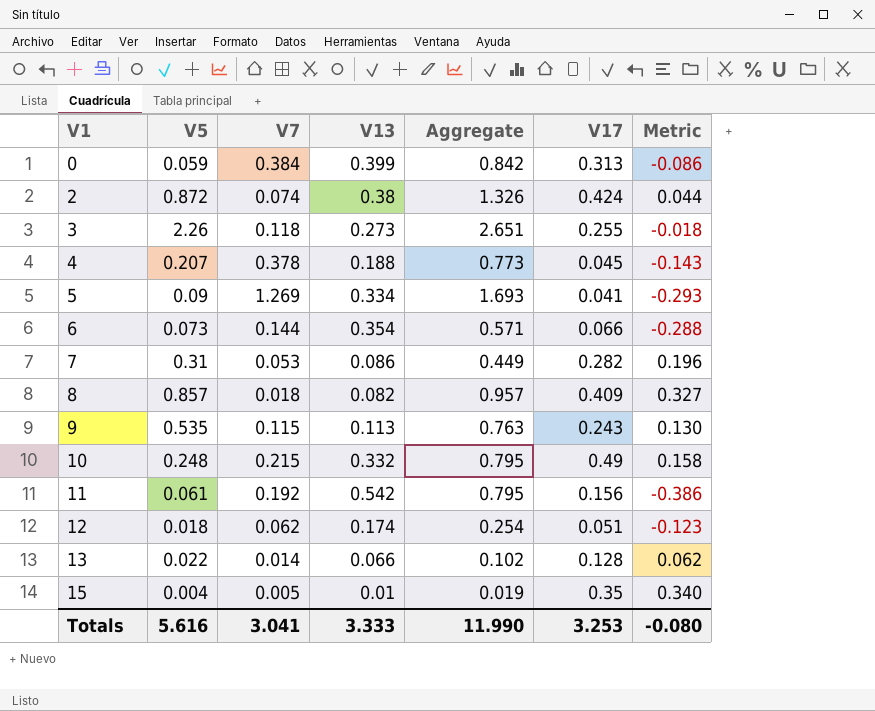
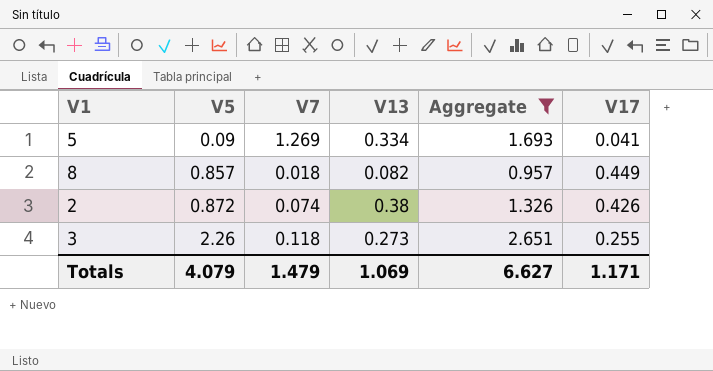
filter: none -> Aggregate >= 0.957
row order: V1 ascending -> V5 ascending
column Metric | formula: [V17] - [V13] -> none
8 | V17: 0.409 -> 0.449
2 | V17: 0.424 -> 0.426
Totals | V5: 5.616 -> 4.079
Totals | V7: 3.041 -> 1.479
Totals | V13: 3.333 -> 1.069
Totals | Aggregate: 11.990 -> 6.627
Totals | V17: 3.253 -> 1.171

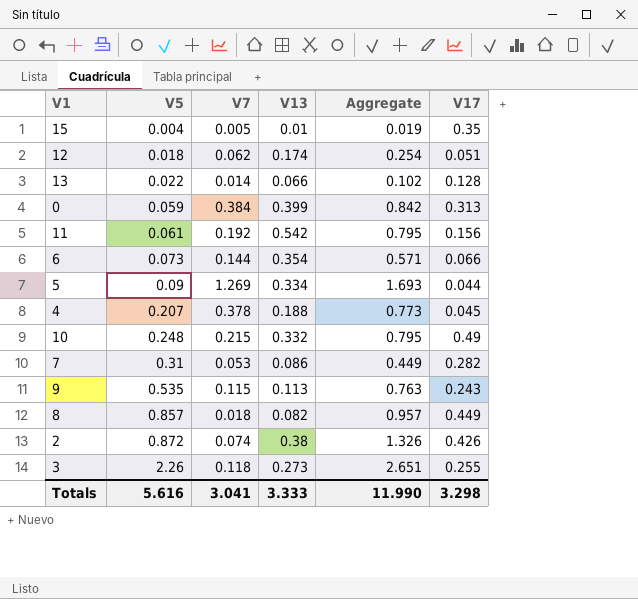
filter: Aggregate >= 0.957 -> none
5 | V17: 0.041 -> 0.044
Totals | V5: 4.079 -> 5.616
Totals | V7: 1.479 -> 3.041
Totals | V13: 1.069 -> 3.333
Totals | Aggregate: 6.627 -> 11.990
Totals | V17: 1.171 -> 3.298

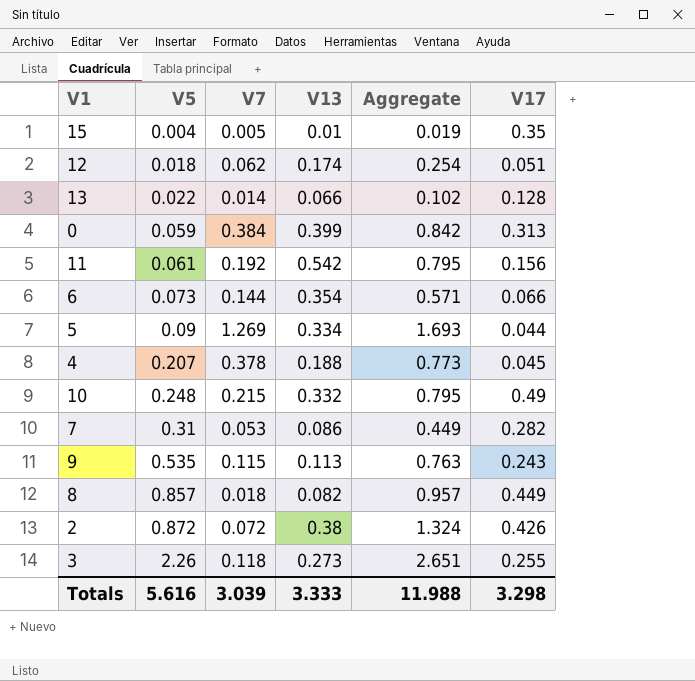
2 | V7: 0.074 -> 0.072
2 | Aggregate: 1.326 -> 1.324
Totals | V7: 3.041 -> 3.039
Totals | Aggregate: 11.990 -> 11.988

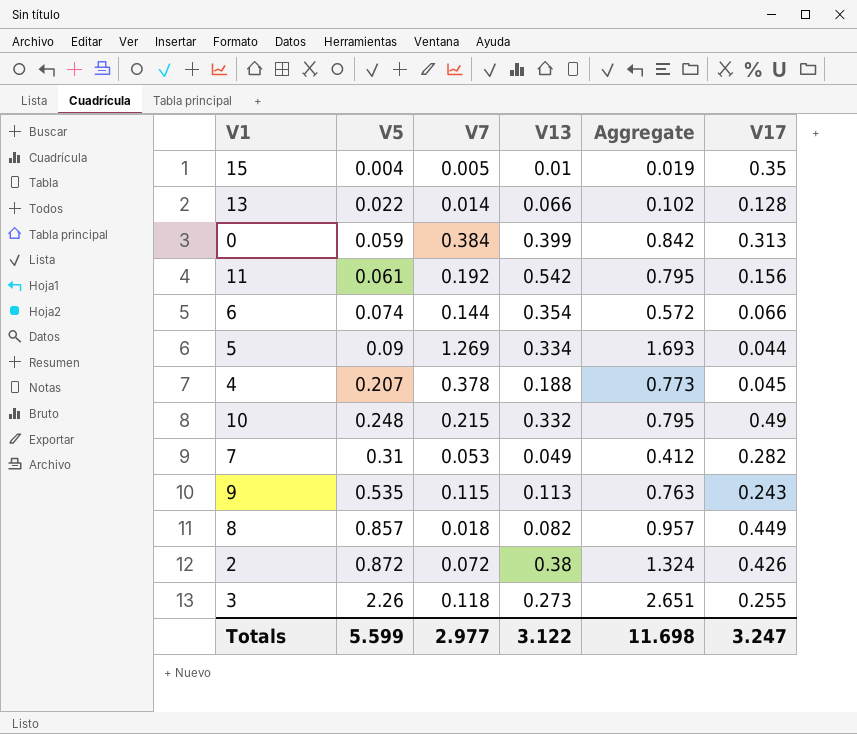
row 12: 0.018 | 0.062 | 0.174 | 0.254 | 0.051 -> none
6 | V5: 0.073 -> 0.074
6 | Aggregate: 0.571 -> 0.572
7 | V13: 0.086 -> 0.049
7 | Aggregate: 0.449 -> 0.412
Totals | V5: 5.616 -> 5.599
Totals | V7: 3.039 -> 2.977
Totals | V13: 3.333 -> 3.122
Totals | Aggregate: 11.988 -> 11.698
Totals | V17: 3.298 -> 3.247

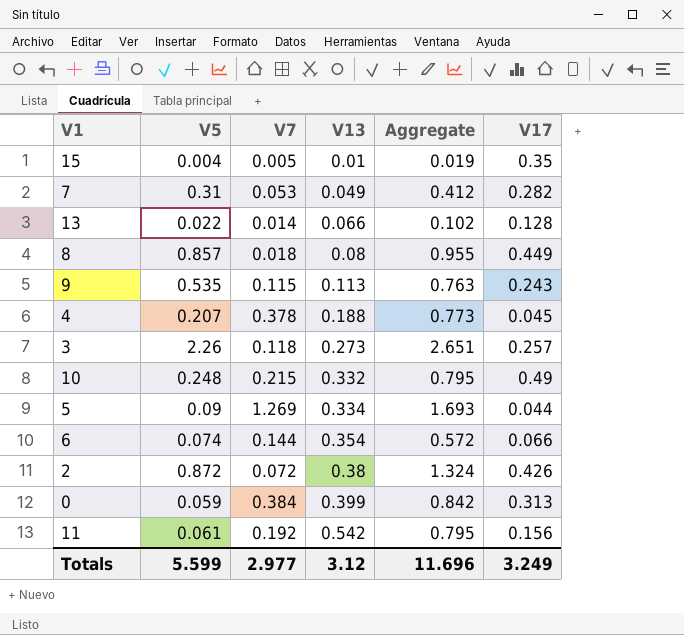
row order: V5 ascending -> V13 ascending
8 | V13: 0.082 -> 0.08
8 | Aggregate: 0.957 -> 0.955
3 | V17: 0.255 -> 0.257
Totals | V13: 3.122 -> 3.12
Totals | Aggregate: 11.698 -> 11.696
Totals | V17: 3.247 -> 3.249

